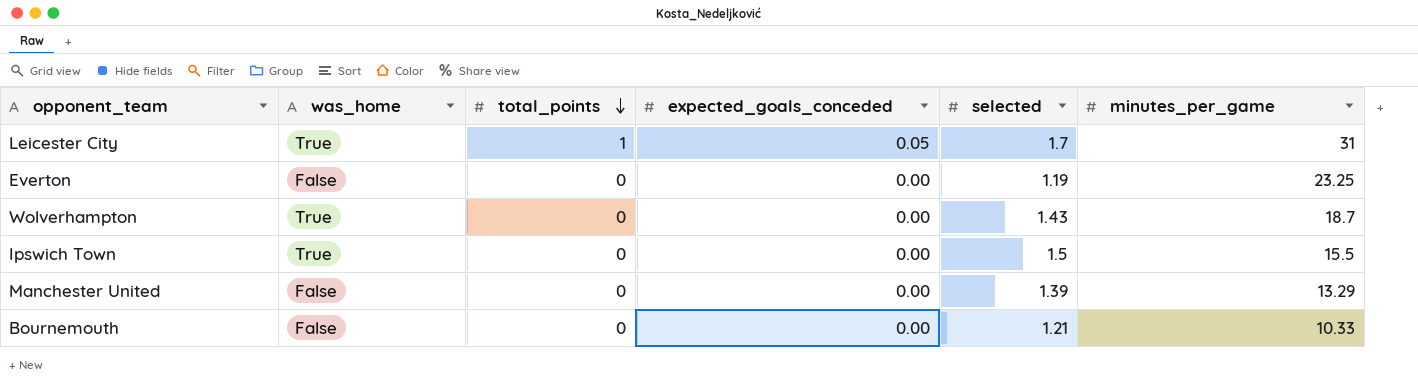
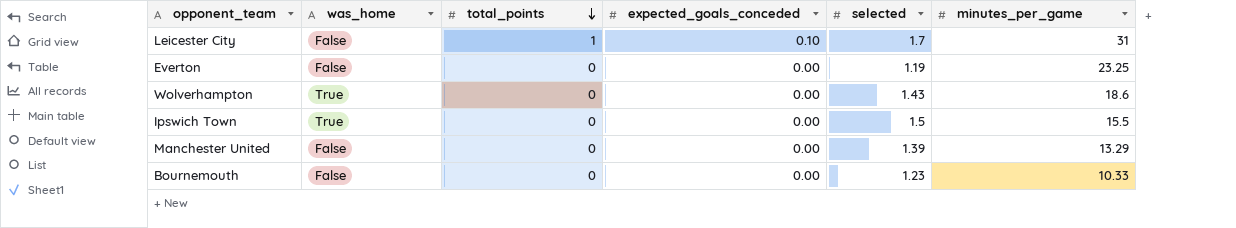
Leicester City | was_home: True -> False
Leicester City | expected_goals_conceded: 0.05 -> 0.10
Wolverhampton | minutes_per_game: 18.7 -> 18.6
Bournemouth | selected: 1.21 -> 1.23

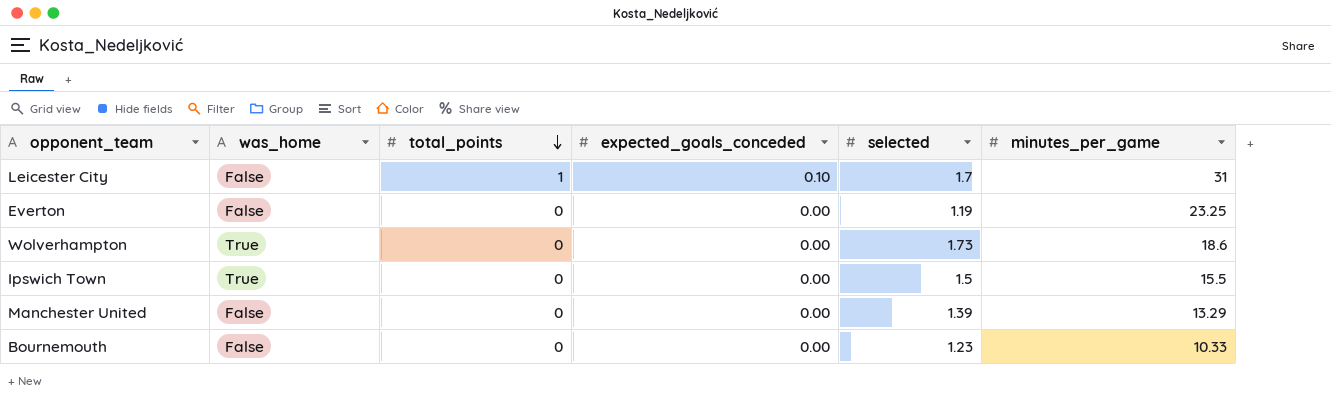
Wolverhampton | selected: 1.43 -> 1.73

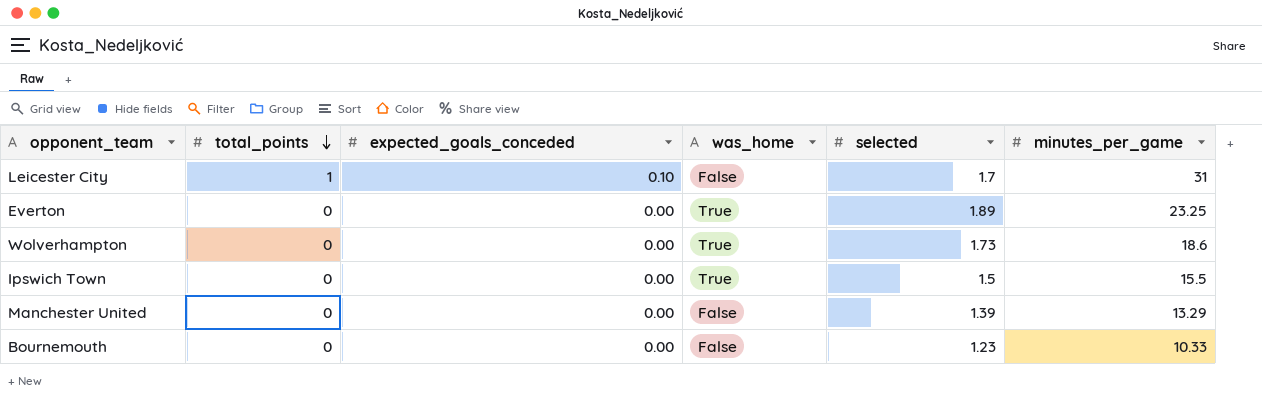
column was_home | position: 2 -> 4
Everton | was_home: False -> True
Everton | selected: 1.19 -> 1.89

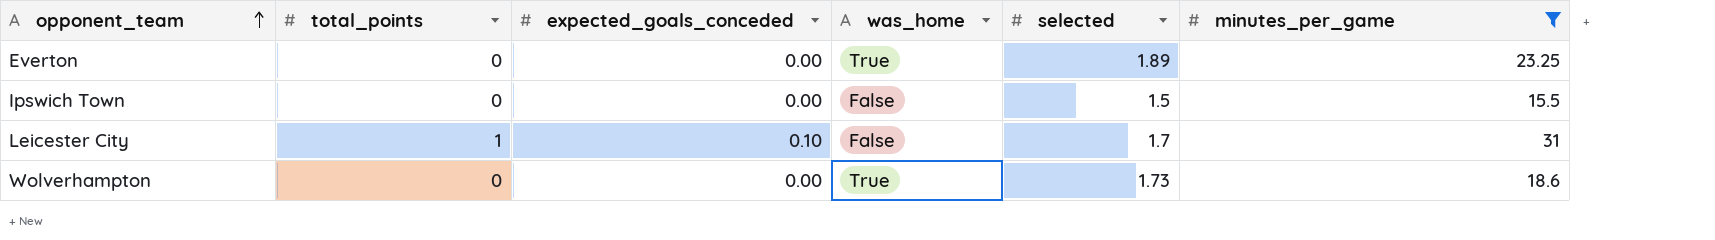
filter: none -> minutes_per_game >= 15.5
row order: total_points descending -> opponent_team ascending
Ipswich Town | was_home: True -> False

